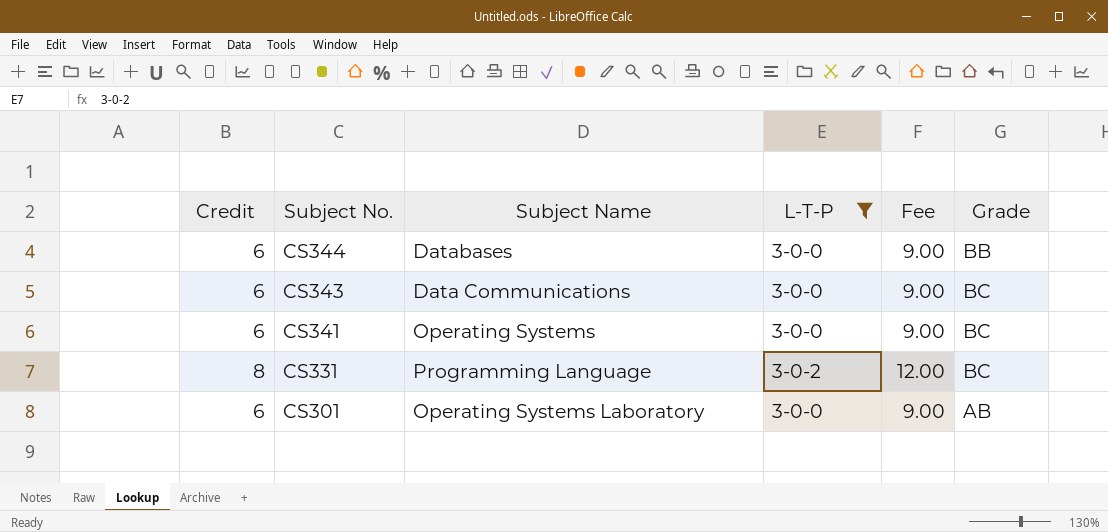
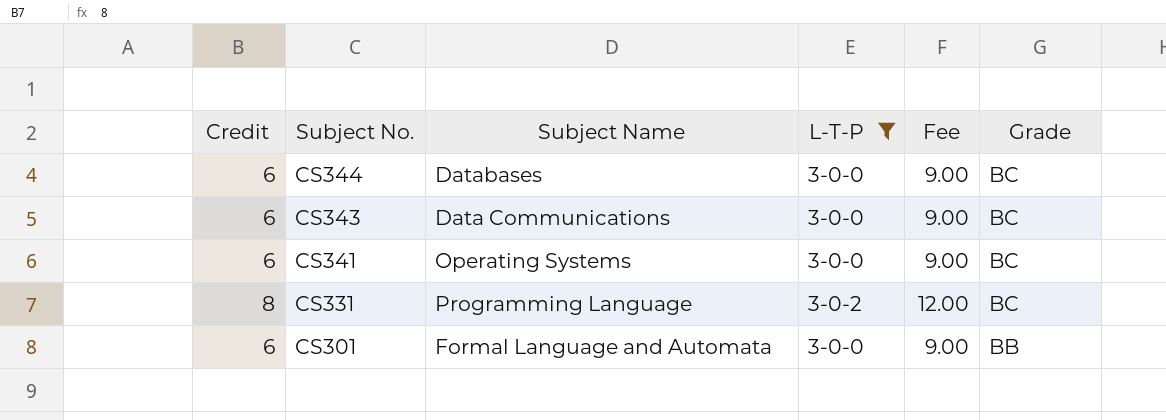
CS344 | Grade: BB -> BC
CS301 | Subject Name: Operating Systems Laboratory -> Formal Language and Automata
CS301 | Grade: AB -> BB

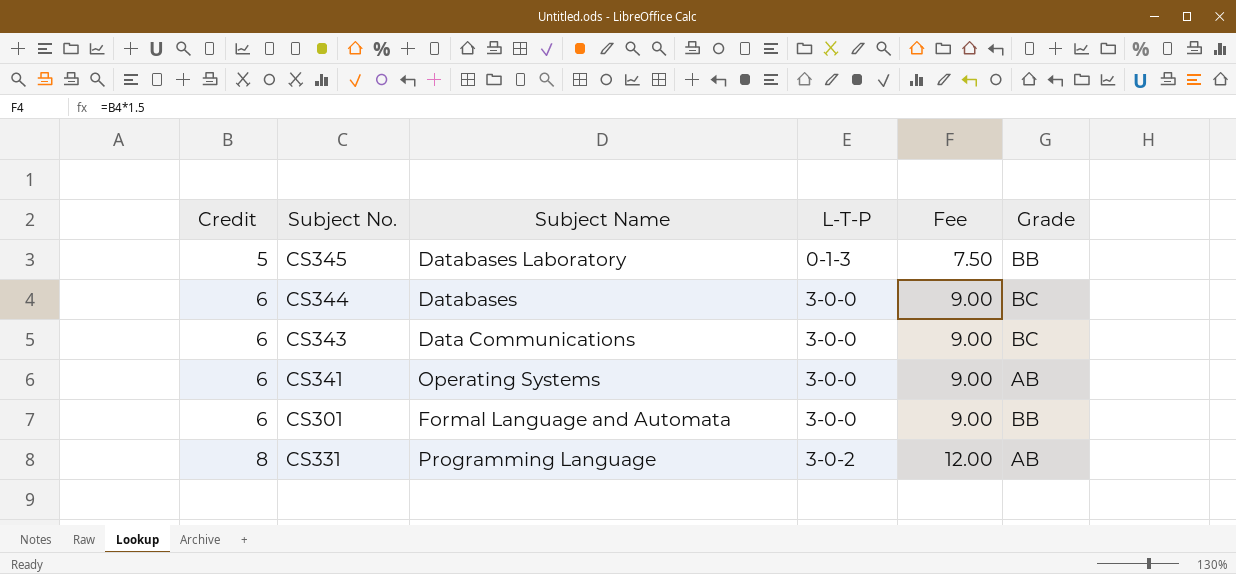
filter: L-T-P != 0-1-3 -> none
row order: Subject No. descending -> Credit ascending
CS341 | Grade: BC -> AB
CS331 | Grade: BC -> AB

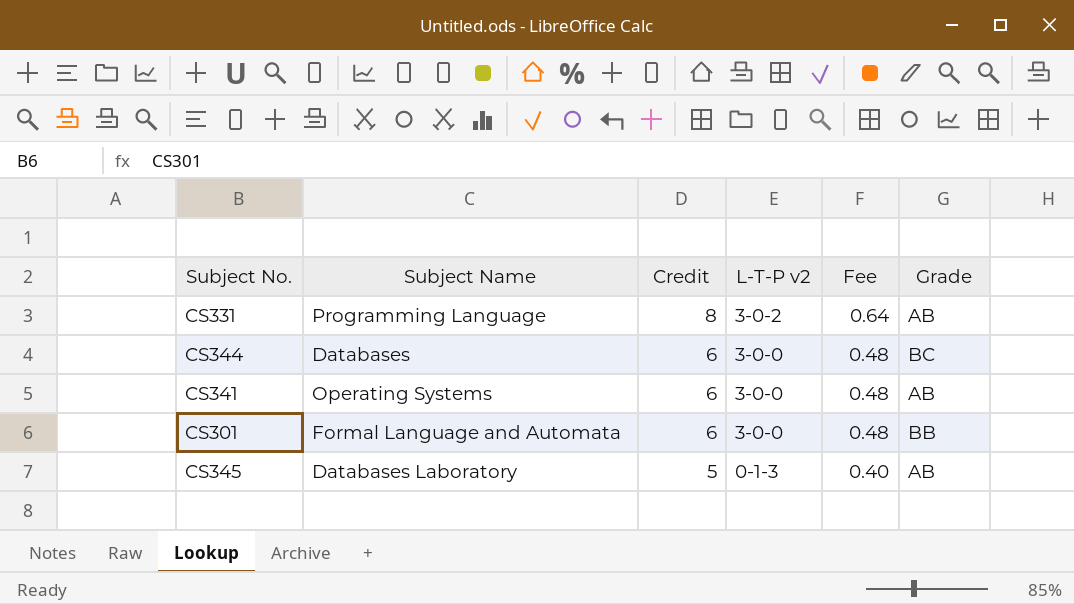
row order: Credit ascending -> Credit descending
column Credit | position: 1 -> 3
column name: L-T-P -> L-T-P v2
column Fee | formula: [Credit] * 1.5 -> [Credit] * 0.08
row CS343: 6 | Data Communications | 3-0-0 | 9.00 | BC -> none
CS345 | Grade: BB -> AB

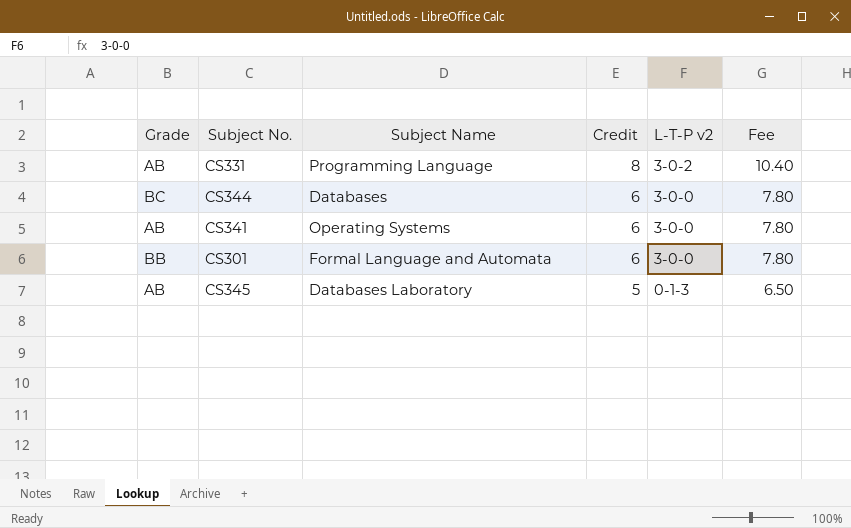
column Grade | position: 6 -> 1
column Fee | formula: [Credit] * 0.08 -> [Credit] * 1.3

